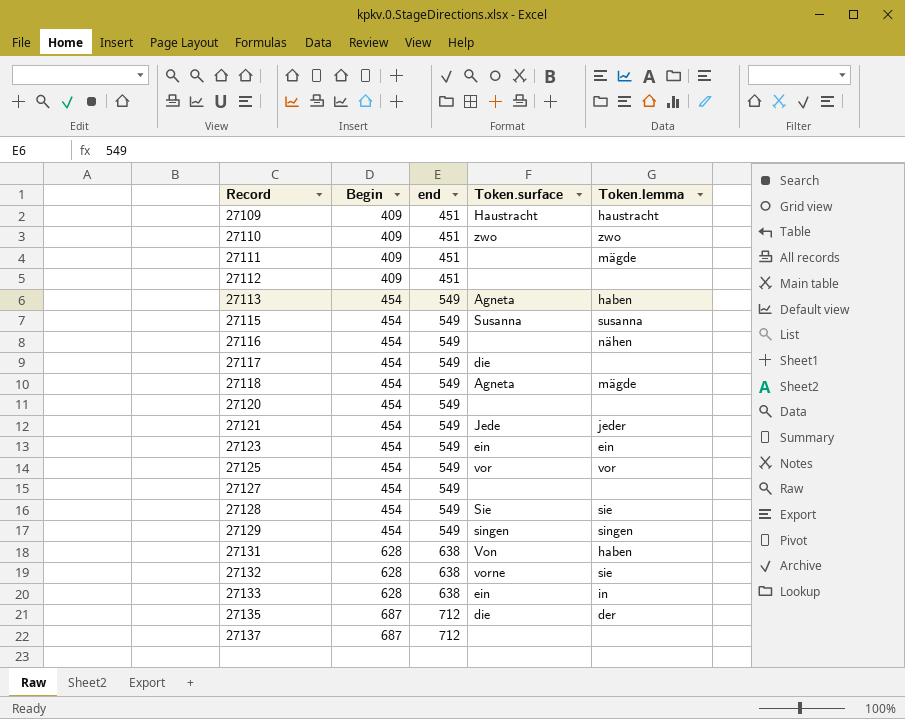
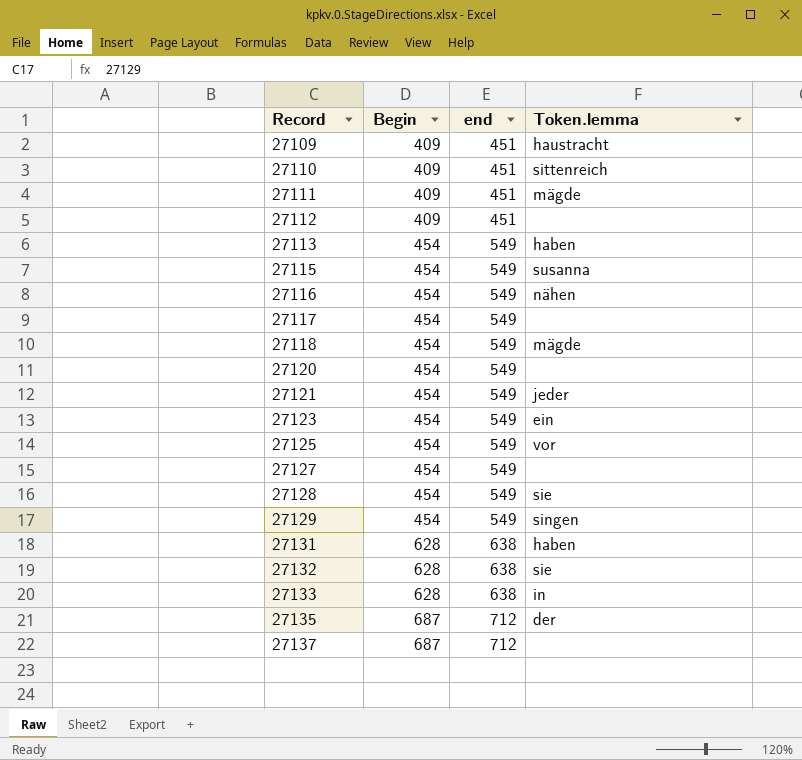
column Token.surface | position: 4 -> none
27110 | Token.lemma: zwo -> sittenreich

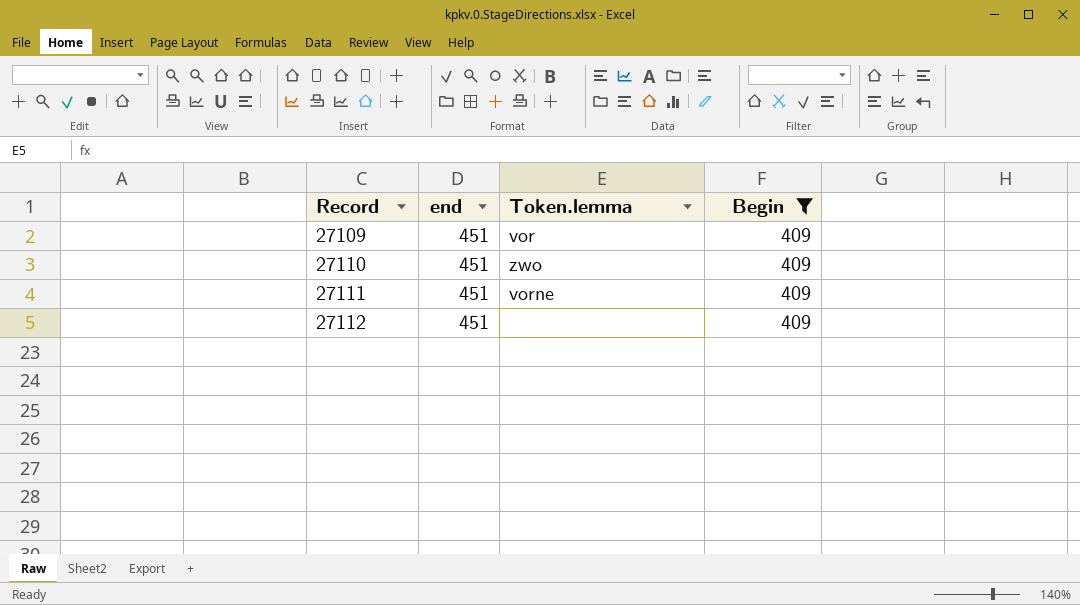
filter: none -> Begin = 409
column Begin | position: 2 -> 4
27109 | Token.lemma: haustracht -> vor
27110 | Token.lemma: sittenreich -> zwo
27111 | Token.lemma: mägde -> vorne

